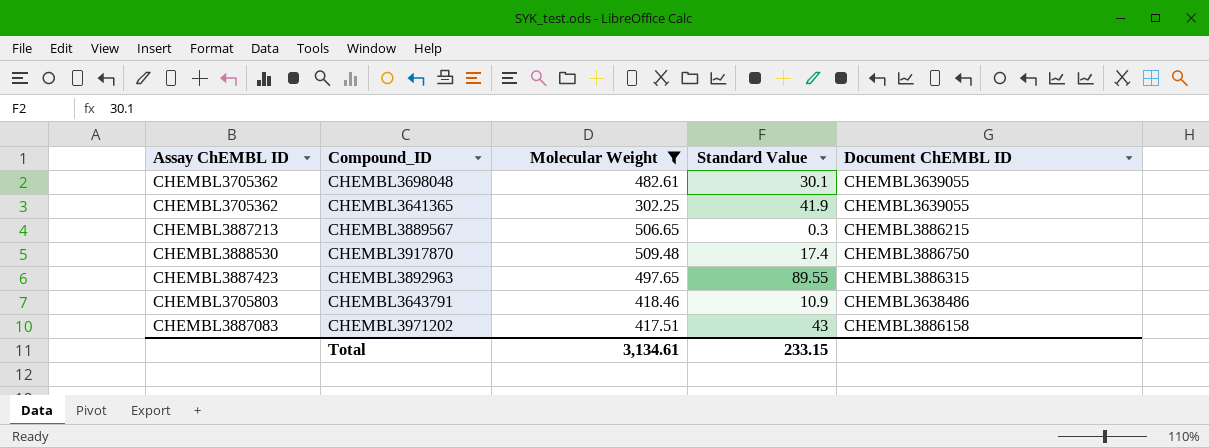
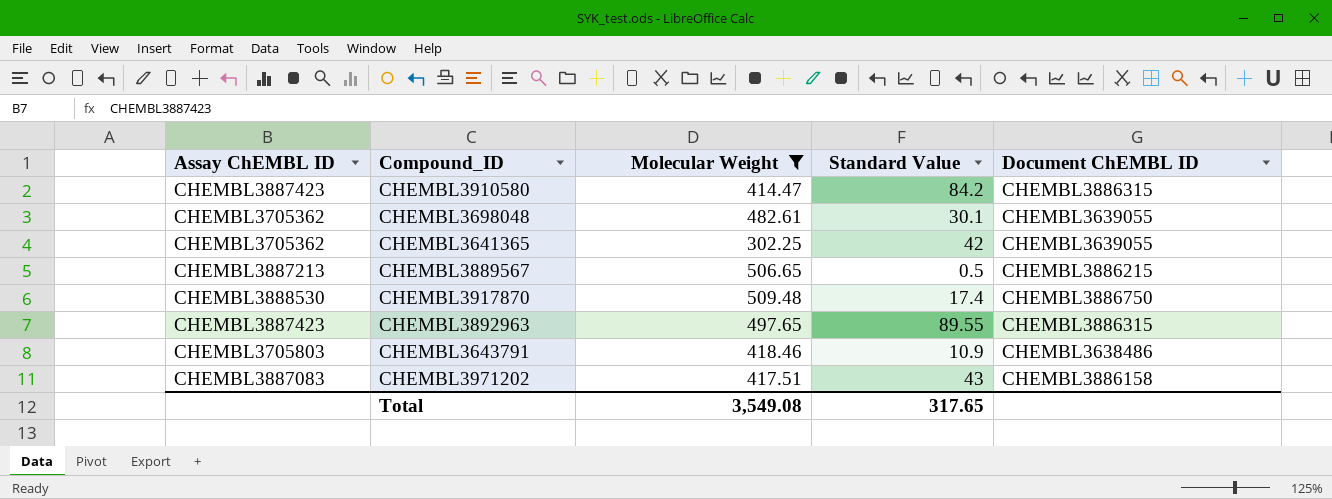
row CHEMBL3910580: none -> CHEMBL3887423 | 414.47 | 84.2 | CHEMBL3886315
CHEMBL3641365 | Standard Value: 41.9 -> 42
CHEMBL3889567 | Standard Value: 0.3 -> 0.5
Total | Molecular Weight: 3,134.61 -> 3,549.08
Total | Standard Value: 233.15 -> 317.65

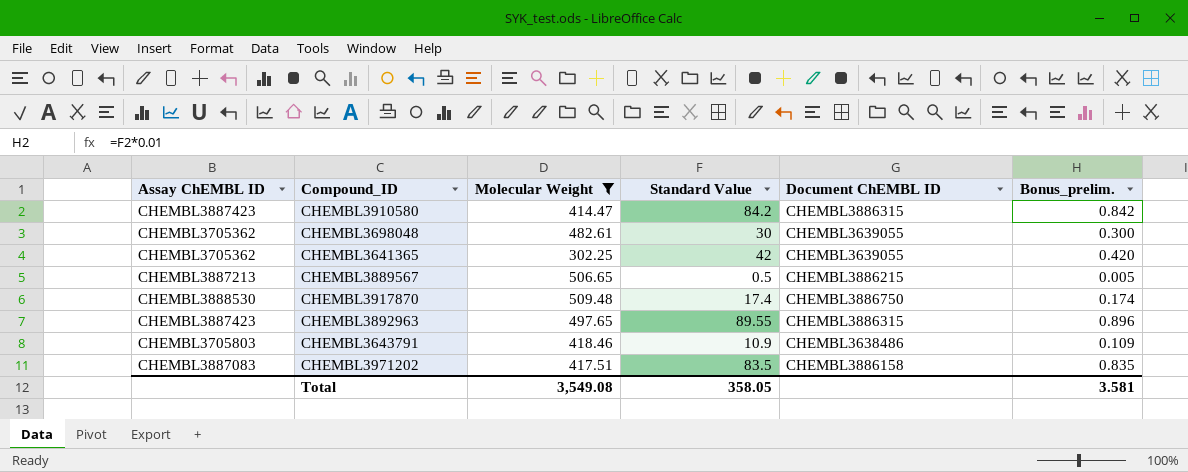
column Bonus_prelim. | formula: none -> [Standard Value] * 0.01
CHEMBL3698048 | Standard Value: 30.1 -> 30
CHEMBL3971202 | Standard Value: 43 -> 83.5
Total | Standard Value: 317.65 -> 358.05

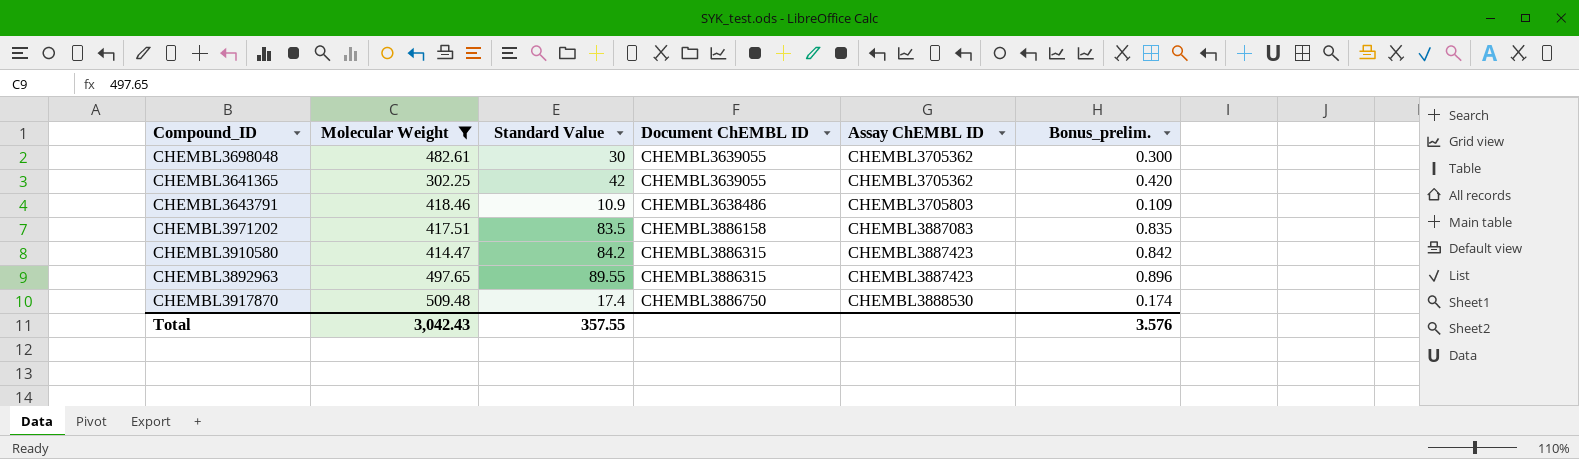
row order: none -> Assay ChEMBL ID ascending
column Assay ChEMBL ID | position: 1 -> 5
row CHEMBL3889567: CHEMBL3887213 | 506.65 | 0.5 | CHEMBL3886215 | 0.005 -> none
Total | Molecular Weight: 3,549.08 -> 3,042.43
Total | Standard Value: 358.05 -> 357.55
Total | Bonus_prelim.: 3.581 -> 3.576

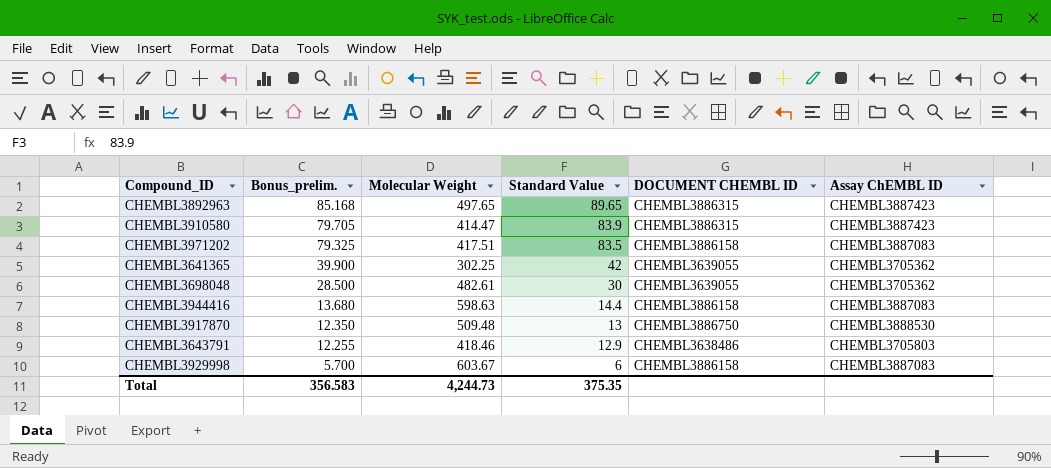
filter: Molecular Weight <= 509.48 -> none
row order: Assay ChEMBL ID ascending -> Bonus_prelim. descending
column Bonus_prelim. | formula: [Standard Value] * 0.01 -> [Standard Value] * 0.95
column Bonus_prelim. | position: 6 -> 2
column name: Document ChEMBL ID -> DOCUMENT CHEMBL ID
CHEMBL3892963 | Standard Value: 89.55 -> 89.65
CHEMBL3910580 | Standard Value: 84.2 -> 83.9
CHEMBL3917870 | Standard Value: 17.4 -> 13
CHEMBL3643791 | Standard Value: 10.9 -> 12.9
Total | Bonus_prelim.: 3.576 -> 356.583
Total | Molecular Weight: 3,042.43 -> 4,244.73
Total | Standard Value: 357.55 -> 375.35

